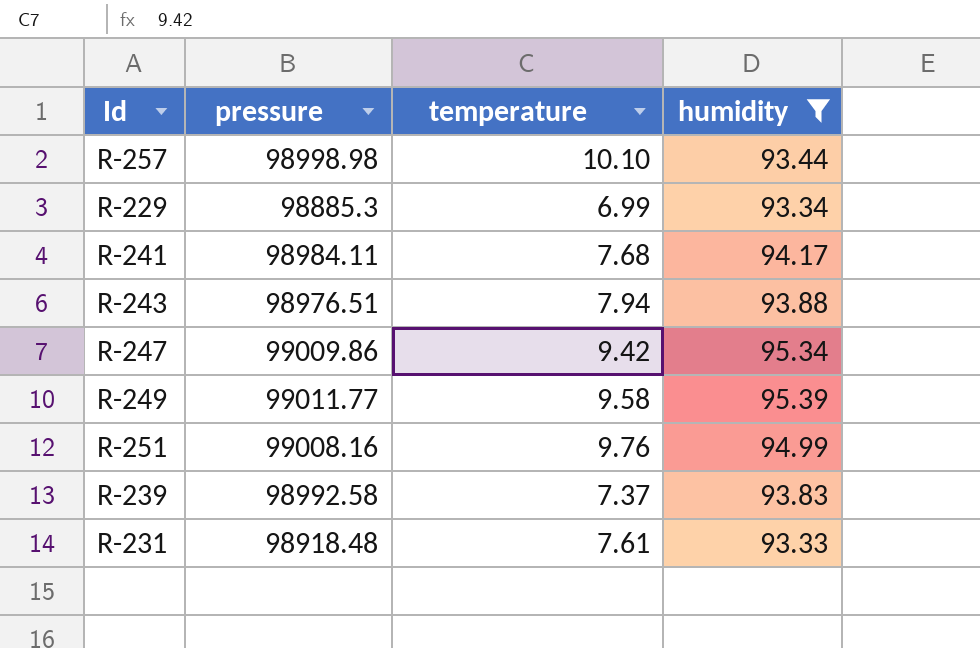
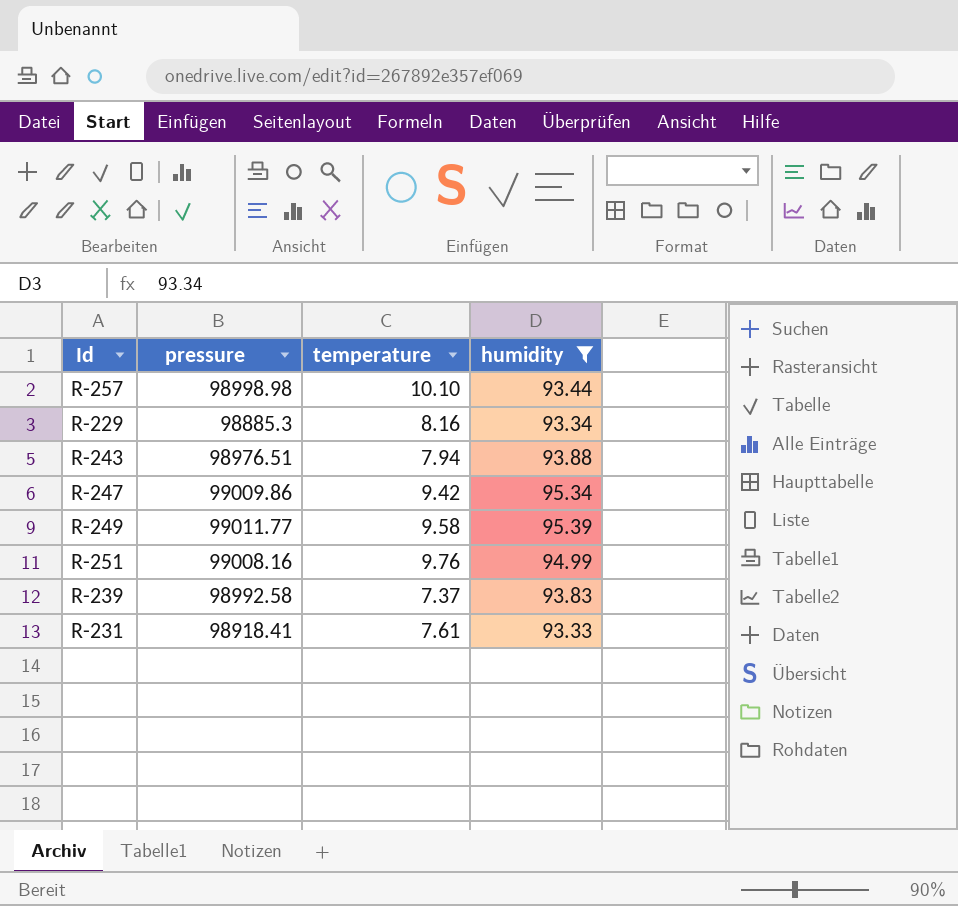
row R-241: 98984.11 | 7.68 | 94.17 -> none
R-229 | temperature: 6.99 -> 8.16
R-231 | pressure: 98918.48 -> 98918.41

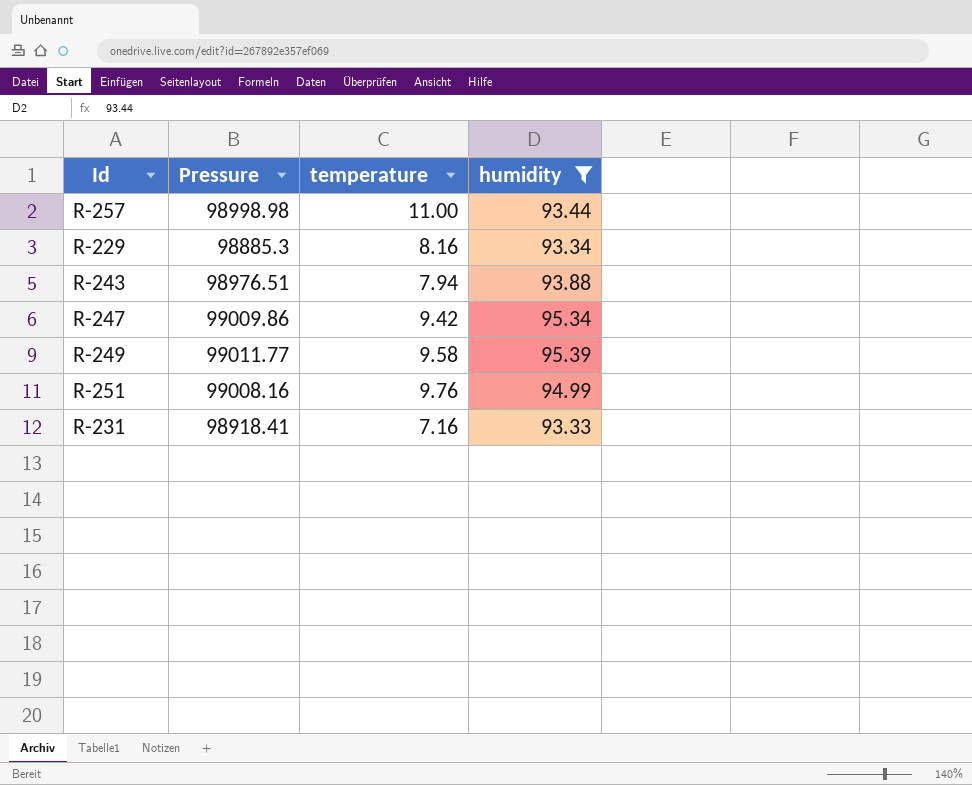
column name: pressure -> Pressure
row R-239: 98992.58 | 7.37 | 93.83 -> none
R-257 | temperature: 10.10 -> 11.00
R-231 | temperature: 7.61 -> 7.16

